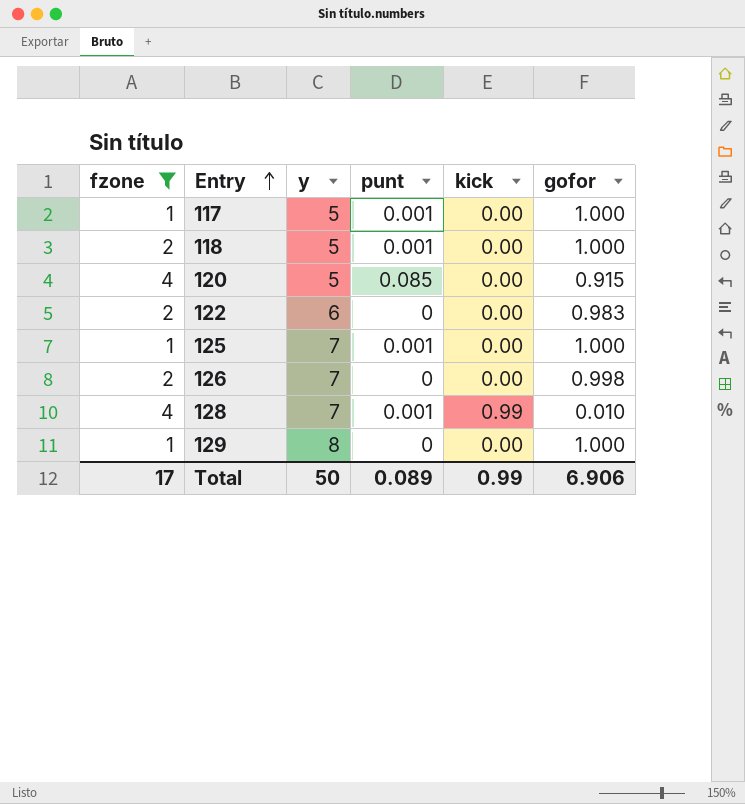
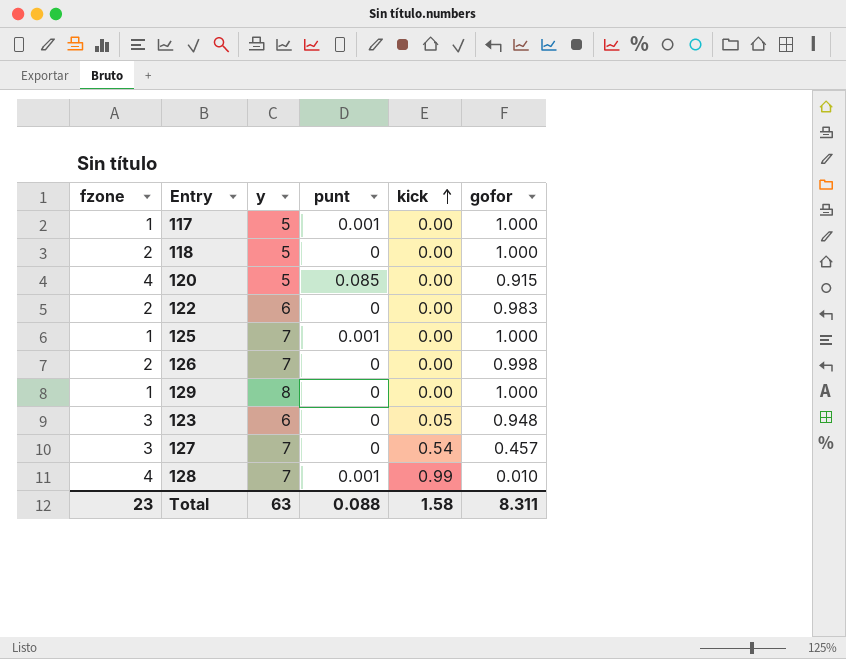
filter: fzone != 3 -> none
row order: Entry ascending -> kick ascending
118 | punt: 0.001 -> 0
Total | fzone: 17 -> 23
Total | y: 50 -> 63
Total | punt: 0.089 -> 0.088
Total | kick: 0.99 -> 1.58
Total | gofor: 6.906 -> 8.311

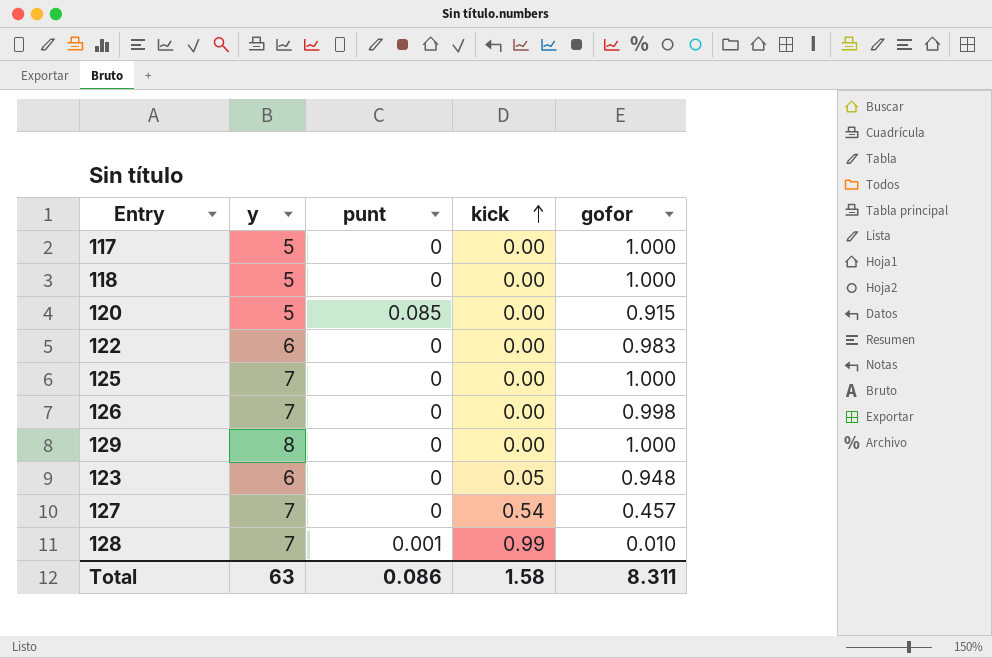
column fzone | position: 1 -> none
117 | punt: 0.001 -> 0
125 | punt: 0.001 -> 0
Total | punt: 0.088 -> 0.086

